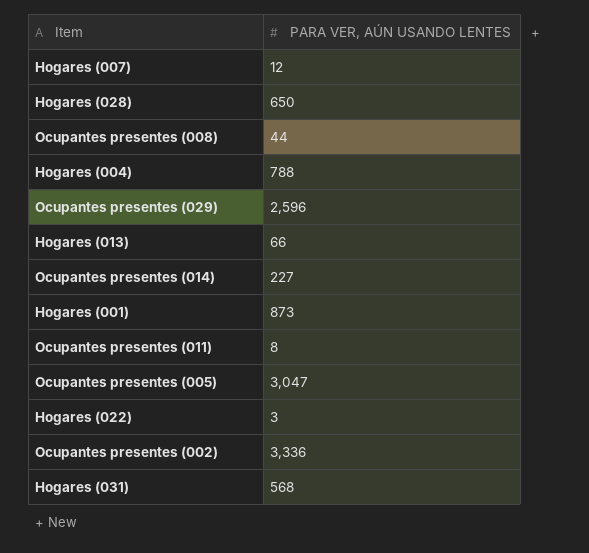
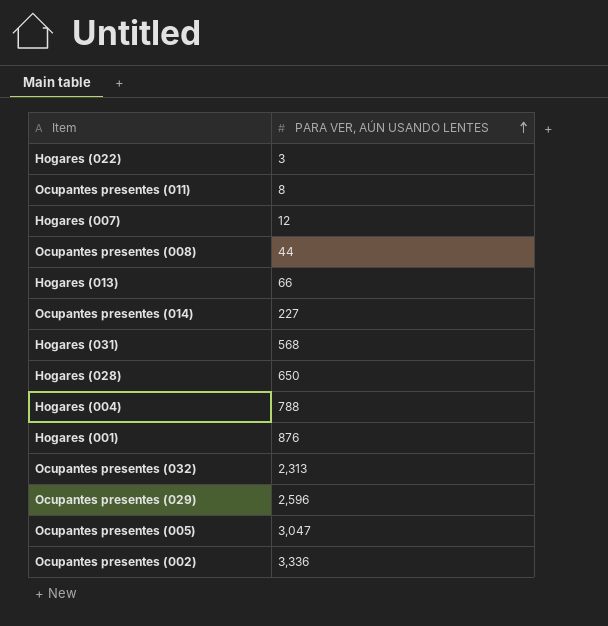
row order: none -> PARA VER, AÚN USANDO LENTES ascending
Hogares (001) | PARA VER, AÚN USANDO LENTES: 873 -> 876
row Ocupantes presentes (032): none -> 2,313

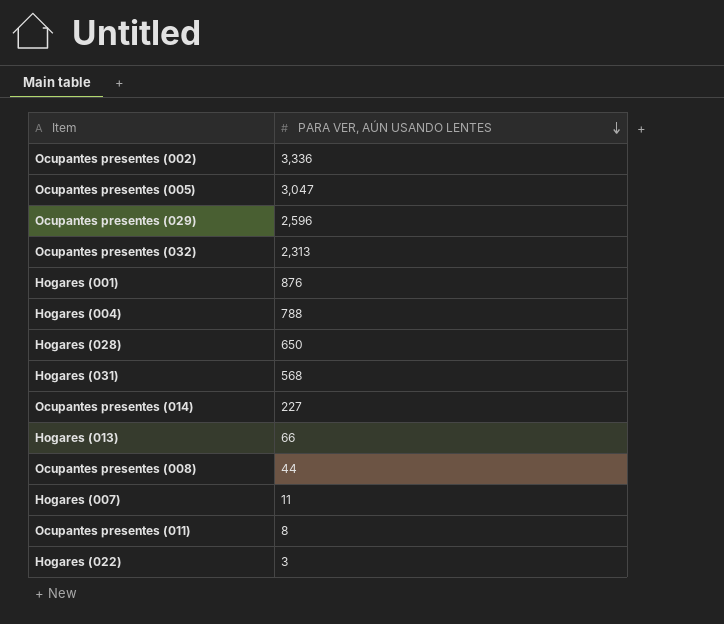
row order: PARA VER, AÚN USANDO LENTES ascending -> PARA VER, AÚN USANDO LENTES descending
Hogares (007) | PARA VER, AÚN USANDO LENTES: 12 -> 11

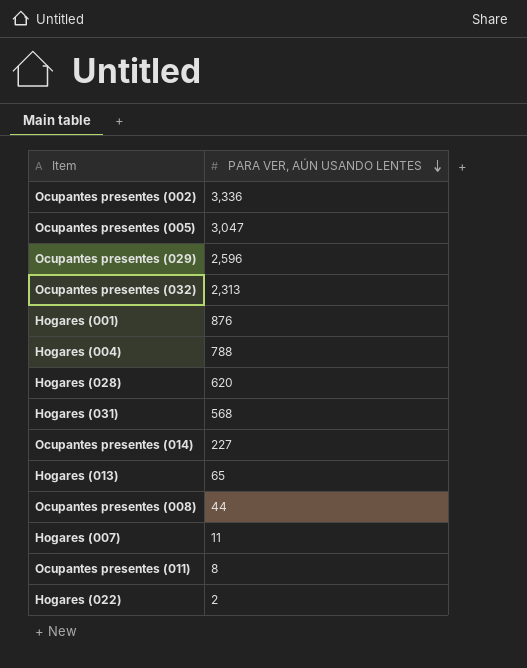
Hogares (028) | PARA VER, AÚN USANDO LENTES: 650 -> 620
Hogares (013) | PARA VER, AÚN USANDO LENTES: 66 -> 65
Hogares (022) | PARA VER, AÚN USANDO LENTES: 3 -> 2

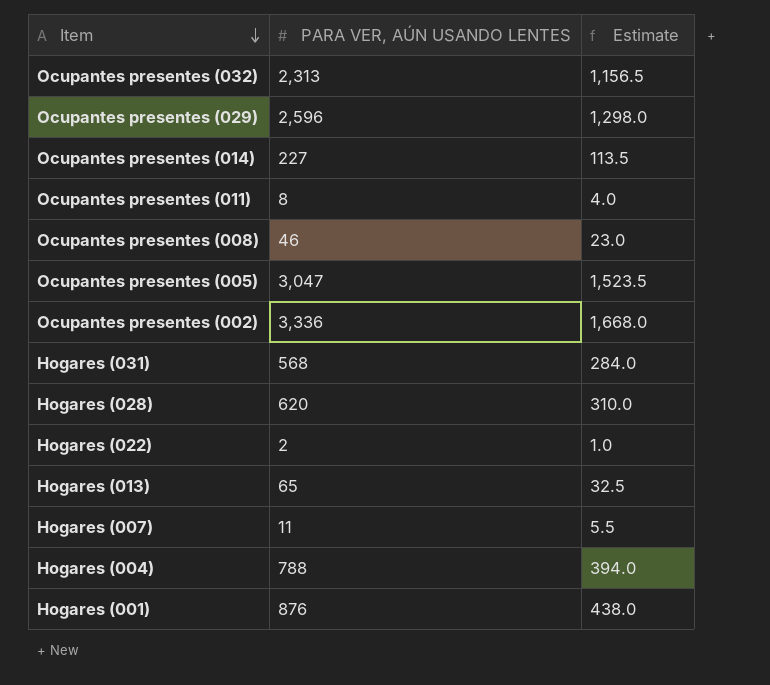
row order: PARA VER, AÚN USANDO LENTES descending -> Item descending
column Estimate | formula: none -> [PARA VER, AÚN USANDO LENTES] * 0.5
Ocupantes presentes (008) | PARA VER, AÚN USANDO LENTES: 44 -> 46

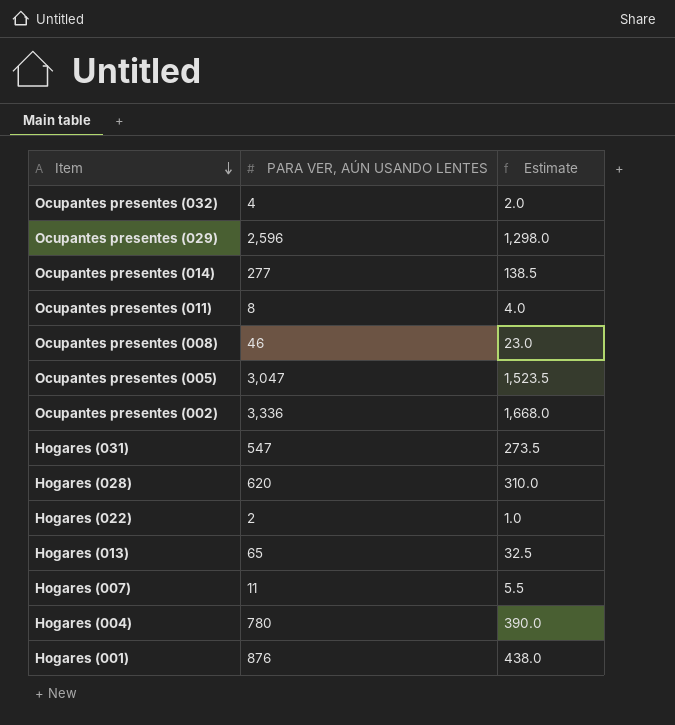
Ocupantes presentes (032) | PARA VER, AÚN USANDO LENTES: 2,313 -> 4
Ocupantes presentes (032) | Estimate: 1,156.5 -> 2.0
Ocupantes presentes (014) | PARA VER, AÚN USANDO LENTES: 227 -> 277
Ocupantes presentes (014) | Estimate: 113.5 -> 138.5
Hogares (031) | PARA VER, AÚN USANDO LENTES: 568 -> 547
Hogares (031) | Estimate: 284.0 -> 273.5
Hogares (004) | PARA VER, AÚN USANDO LENTES: 788 -> 780
Hogares (004) | Estimate: 394.0 -> 390.0

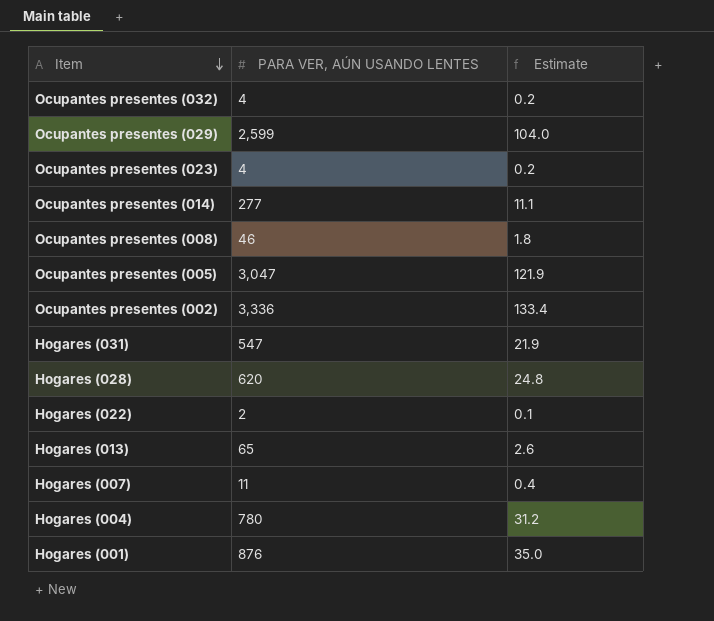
column Estimate | formula: [PARA VER, AÚN USANDO LENTES] * 0.5 -> [PARA VER, AÚN USANDO LENTES] * 0.04
row Ocupantes presentes (011): 8 | 4.0 -> none
Ocupantes presentes (029) | PARA VER, AÚN USANDO LENTES: 2,596 -> 2,599
row Ocupantes presentes (023): none -> 4 | 0.2

